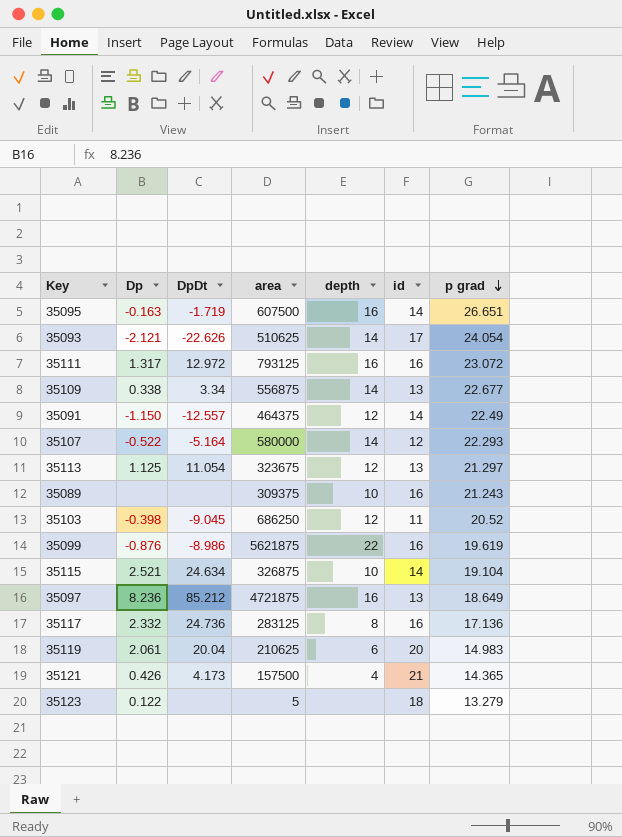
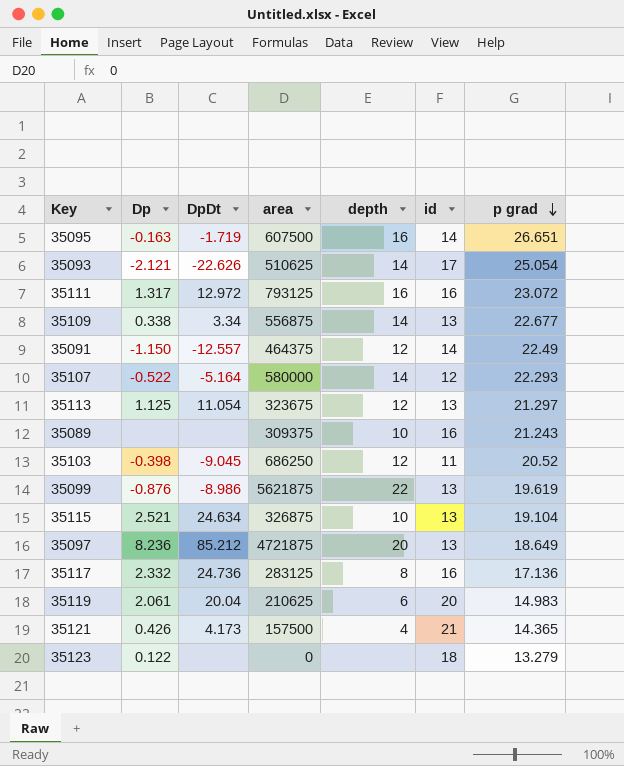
35093 | p grad: 24.054 -> 25.054
35099 | id: 16 -> 13
35115 | id: 14 -> 13
35097 | depth: 16 -> 20
35123 | area: 5 -> 0

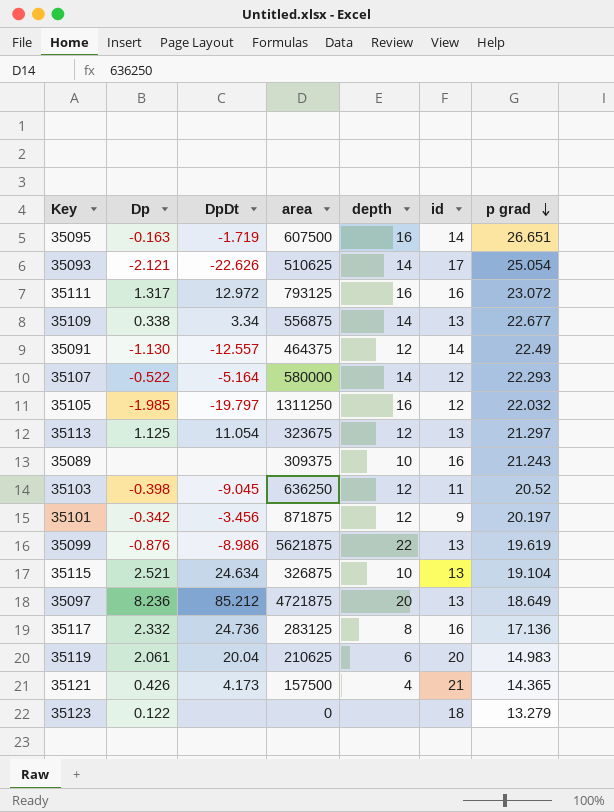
35091 | Dp: -1.150 -> -1.130
row 35105: none -> -1.985 | -19.797 | 1311250 | 16 | 12 | 22.032
35103 | area: 686250 -> 636250
row 35101: none -> -0.342 | -3.456 | 871875 | 12 | 9 | 20.197

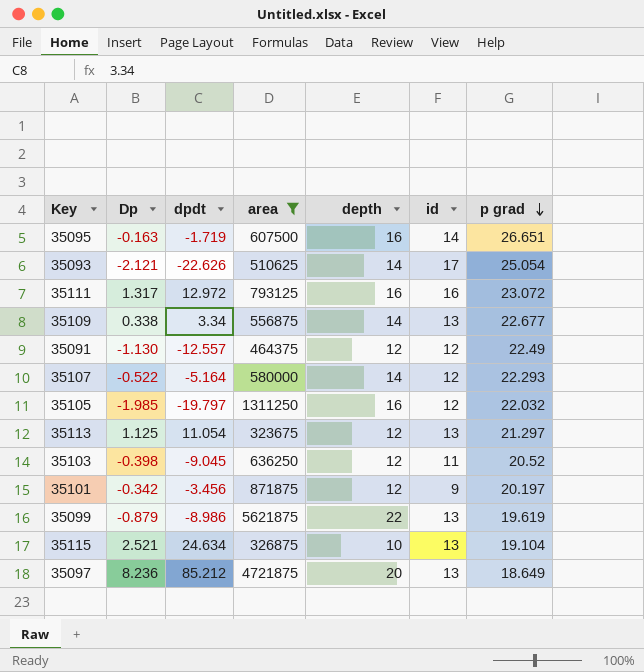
filter: none -> area >= 323675
column name: DpDt -> dpdt
35091 | id: 14 -> 12
35099 | Dp: -0.876 -> -0.879

